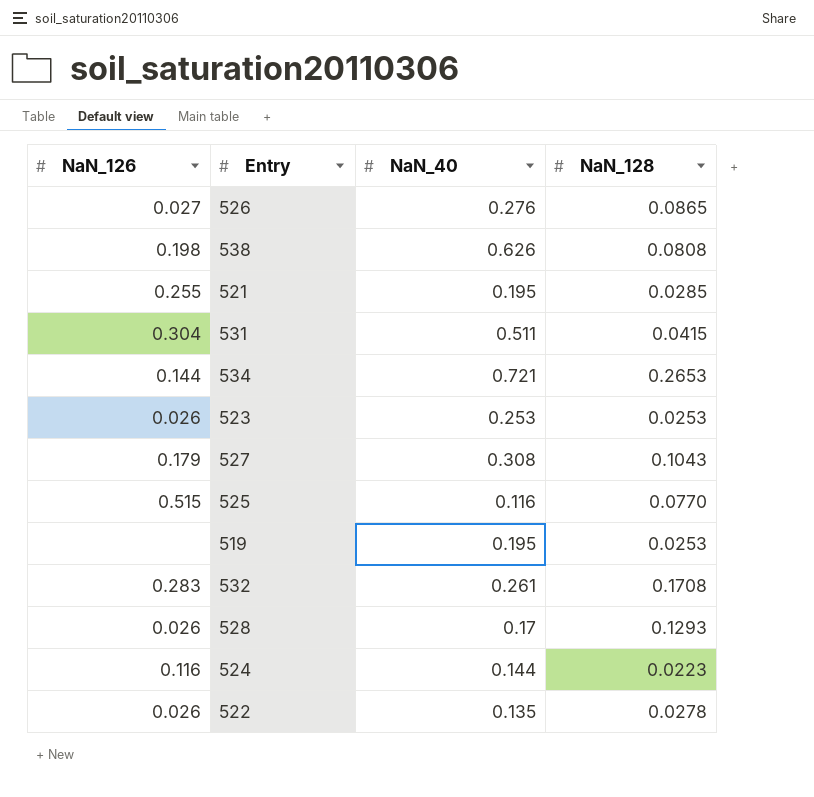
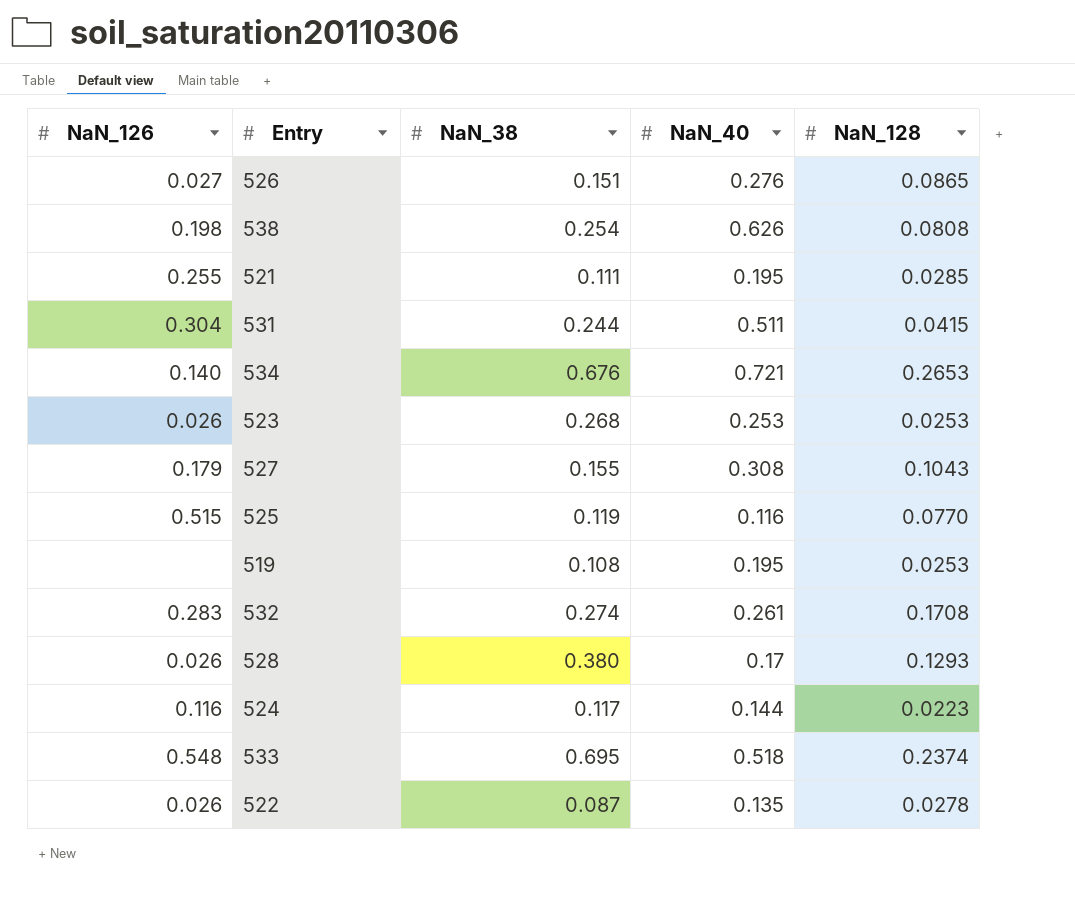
column NaN_38 | position: none -> 3
534 | NaN_126: 0.144 -> 0.140
row 533: none -> 0.548 | 0.695 | 0.518 | 0.2374

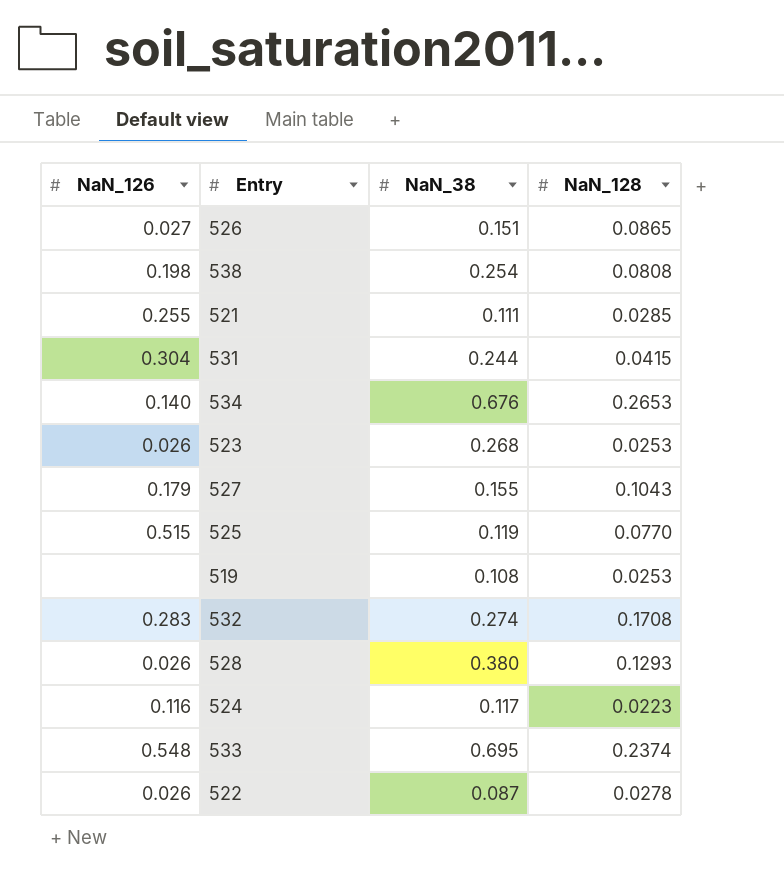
column NaN_40 | position: 4 -> none

